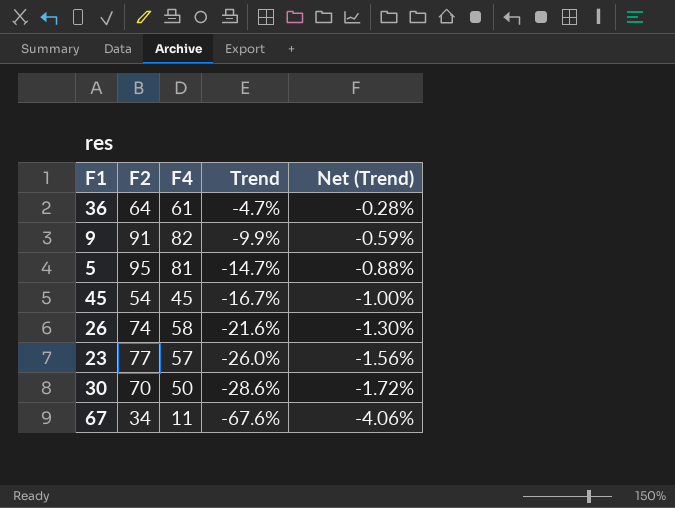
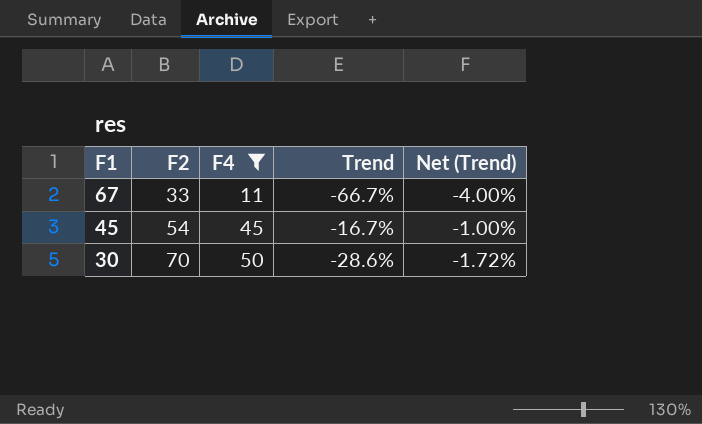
filter: none -> F4 <= 50
row order: Trend descending -> F1 descending
67 | F2: 34 -> 33
67 | Trend: -67.6% -> -66.7%
67 | Net (Trend): -4.06% -> -4.00%

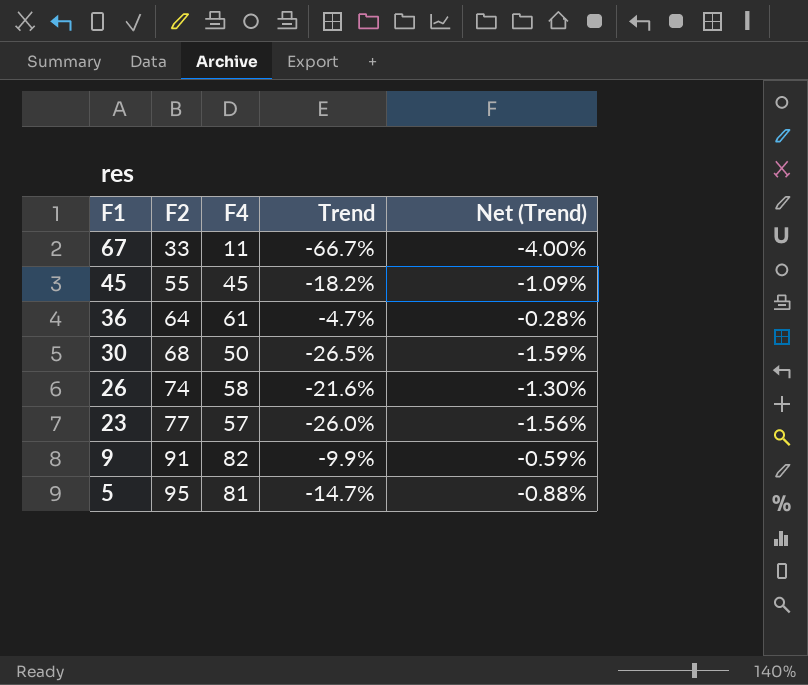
filter: F4 <= 50 -> none
45 | F2: 54 -> 55
45 | Trend: -16.7% -> -18.2%
45 | Net (Trend): -1.00% -> -1.09%
30 | F2: 70 -> 68
30 | Trend: -28.6% -> -26.5%
30 | Net (Trend): -1.72% -> -1.59%

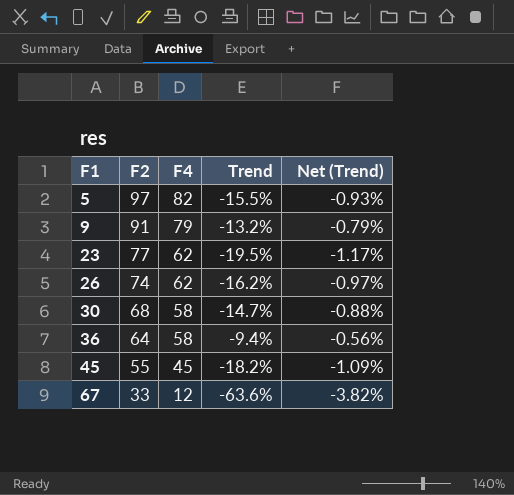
row order: F1 descending -> F1 ascending
5 | F2: 95 -> 97
5 | F4: 81 -> 82
5 | Trend: -14.7% -> -15.5%
5 | Net (Trend): -0.88% -> -0.93%
9 | F4: 82 -> 79
9 | Trend: -9.9% -> -13.2%
9 | Net (Trend): -0.59% -> -0.79%
23 | F4: 57 -> 62
23 | Trend: -26.0% -> -19.5%
23 | Net (Trend): -1.56% -> -1.17%
26 | F4: 58 -> 62
26 | Trend: -21.6% -> -16.2%
26 | Net (Trend): -1.30% -> -0.97%
30 | F4: 50 -> 58
30 | Trend: -26.5% -> -14.7%
30 | Net (Trend): -1.59% -> -0.88%
36 | F4: 61 -> 58
36 | Trend: -4.7% -> -9.4%
36 | Net (Trend): -0.28% -> -0.56%
67 | F4: 11 -> 12
67 | Trend: -66.7% -> -63.6%
67 | Net (Trend): -4.00% -> -3.82%

